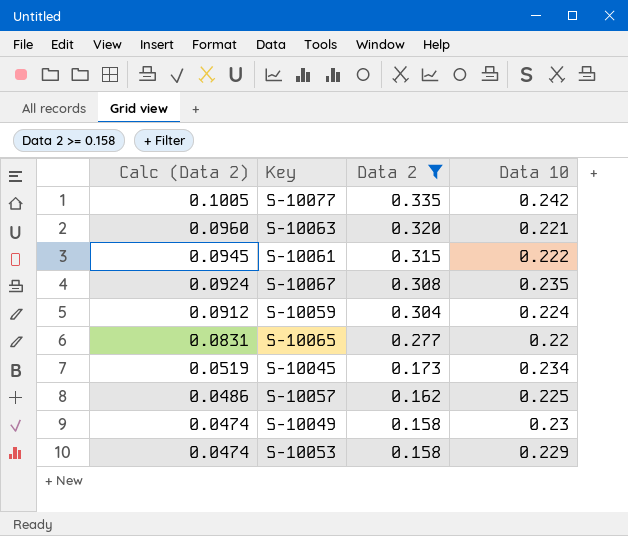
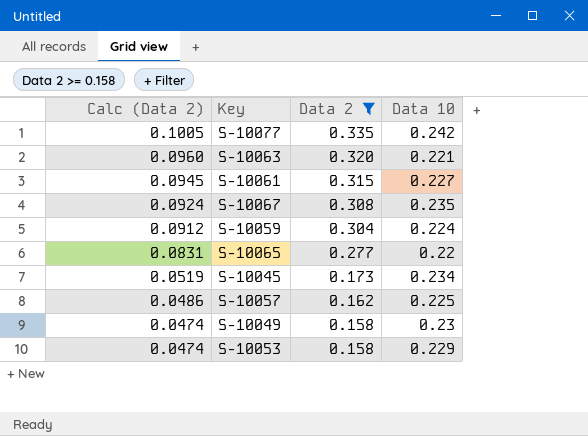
S-10061 | Data 10: 0.222 -> 0.227

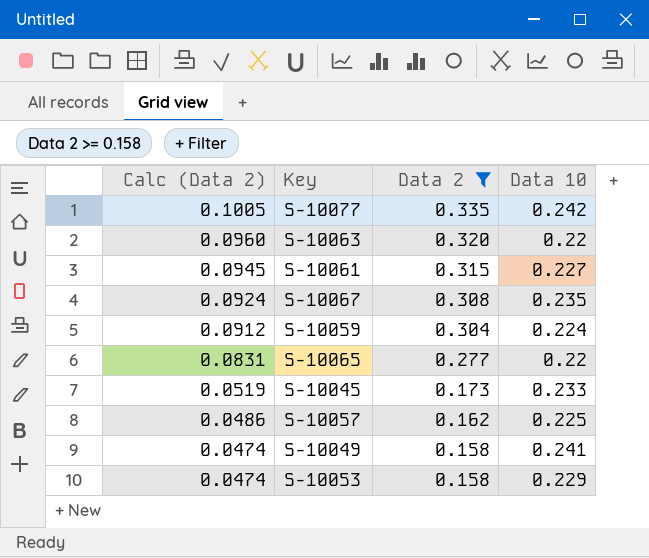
S-10063 | Data 10: 0.221 -> 0.22
S-10045 | Data 10: 0.234 -> 0.233
S-10049 | Data 10: 0.23 -> 0.241

